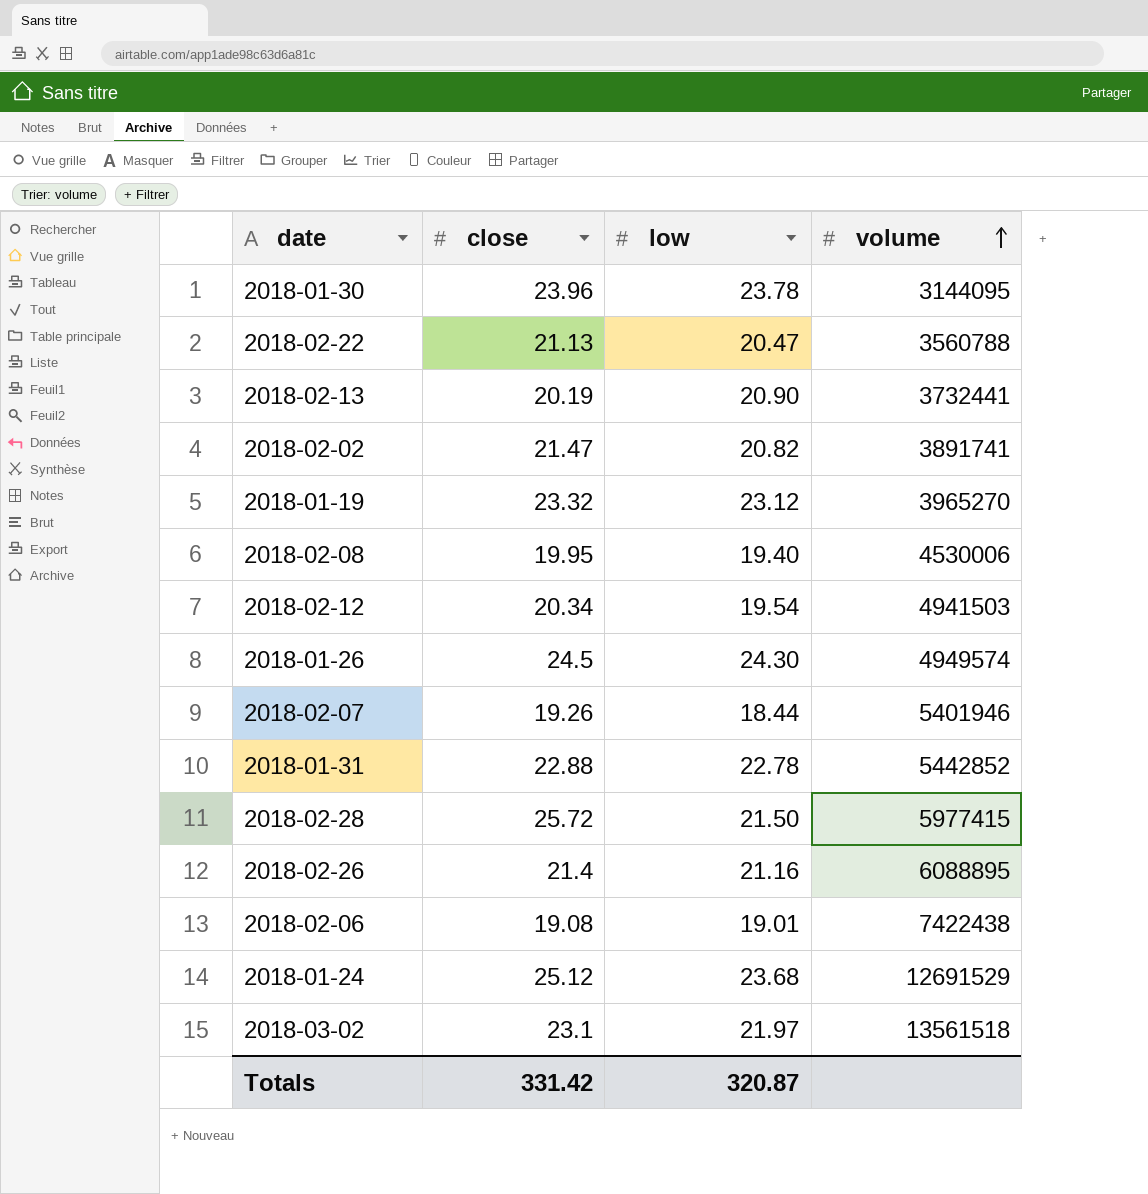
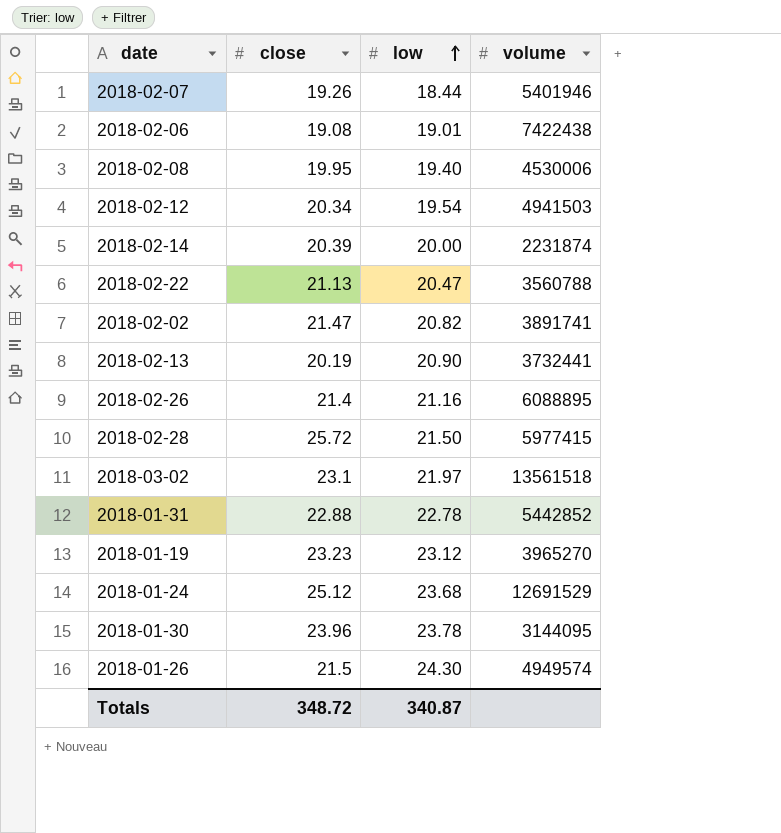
row order: volume ascending -> low ascending
row 2018-02-14: none -> 20.39 | 20.00 | 2231874
2018-01-19 | close: 23.32 -> 23.23
2018-01-26 | close: 24.5 -> 21.5
Totals | close: 331.42 -> 348.72
Totals | low: 320.87 -> 340.87

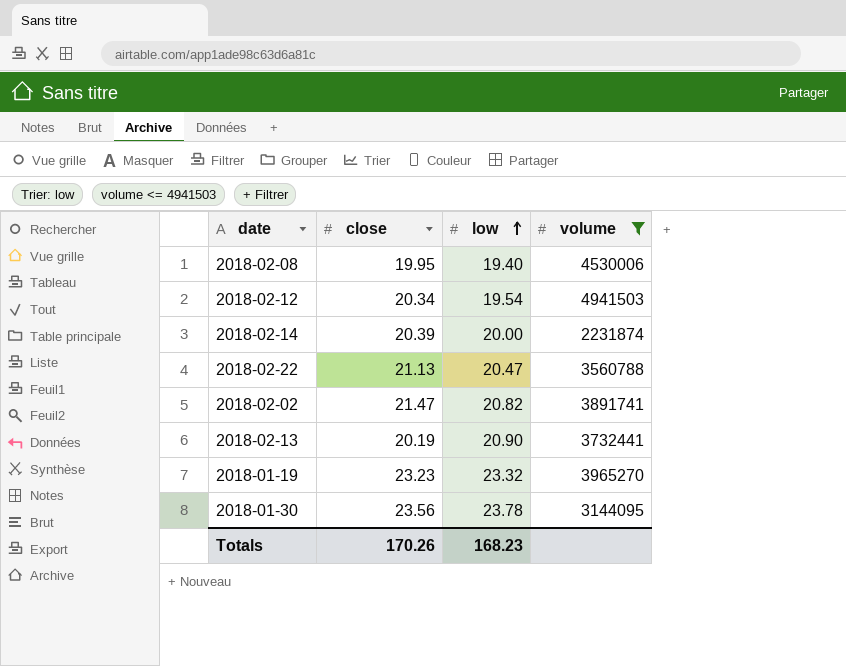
filter: none -> volume <= 4941503
2018-01-19 | low: 23.12 -> 23.32
2018-01-30 | close: 23.96 -> 23.56
Totals | close: 348.72 -> 170.26
Totals | low: 340.87 -> 168.23

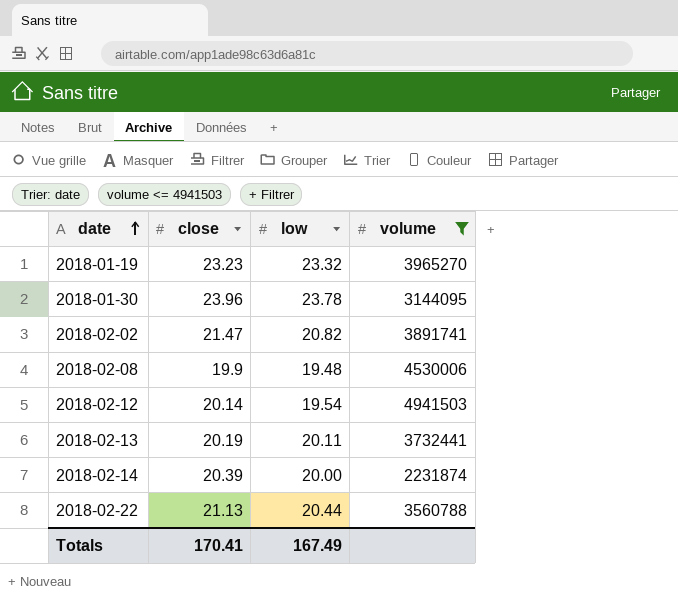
row order: low ascending -> date ascending
2018-01-30 | close: 23.56 -> 23.96
2018-02-08 | close: 19.95 -> 19.9
2018-02-08 | low: 19.40 -> 19.48
2018-02-12 | close: 20.34 -> 20.14
2018-02-13 | low: 20.90 -> 20.11
2018-02-22 | low: 20.47 -> 20.44
Totals | close: 170.26 -> 170.41
Totals | low: 168.23 -> 167.49

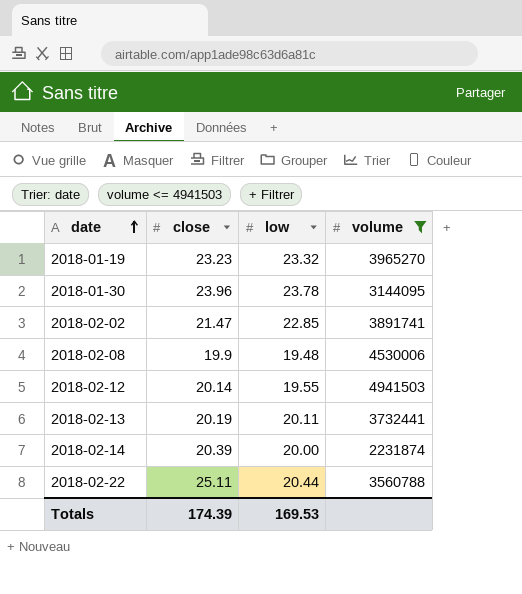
2018-02-02 | low: 20.82 -> 22.85
2018-02-12 | low: 19.54 -> 19.55
2018-02-22 | close: 21.13 -> 25.11
Totals | close: 170.41 -> 174.39
Totals | low: 167.49 -> 169.53

